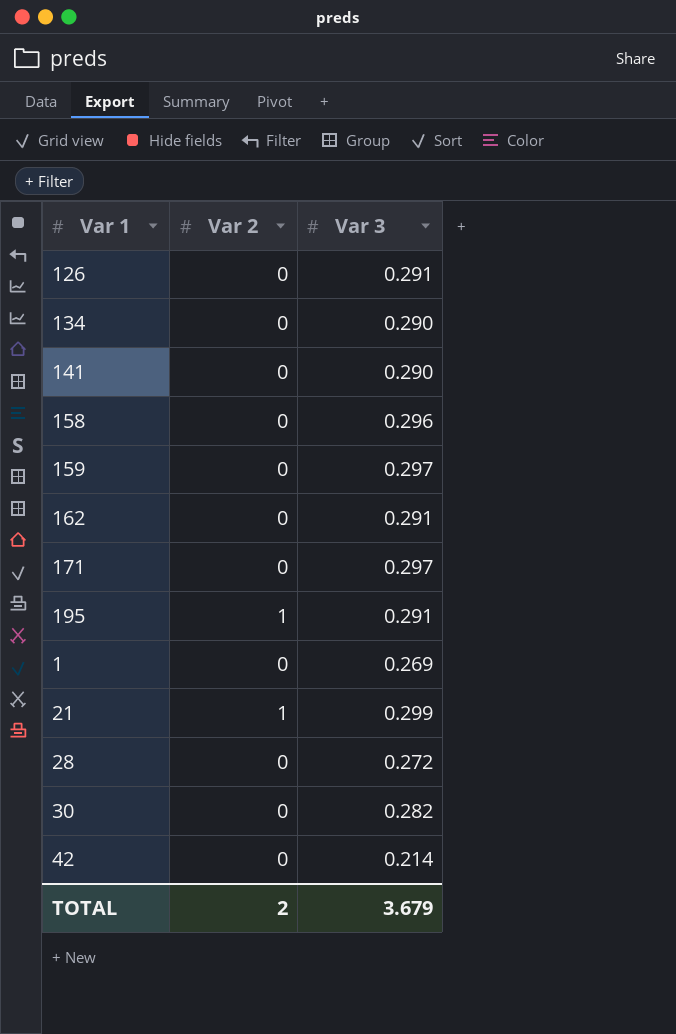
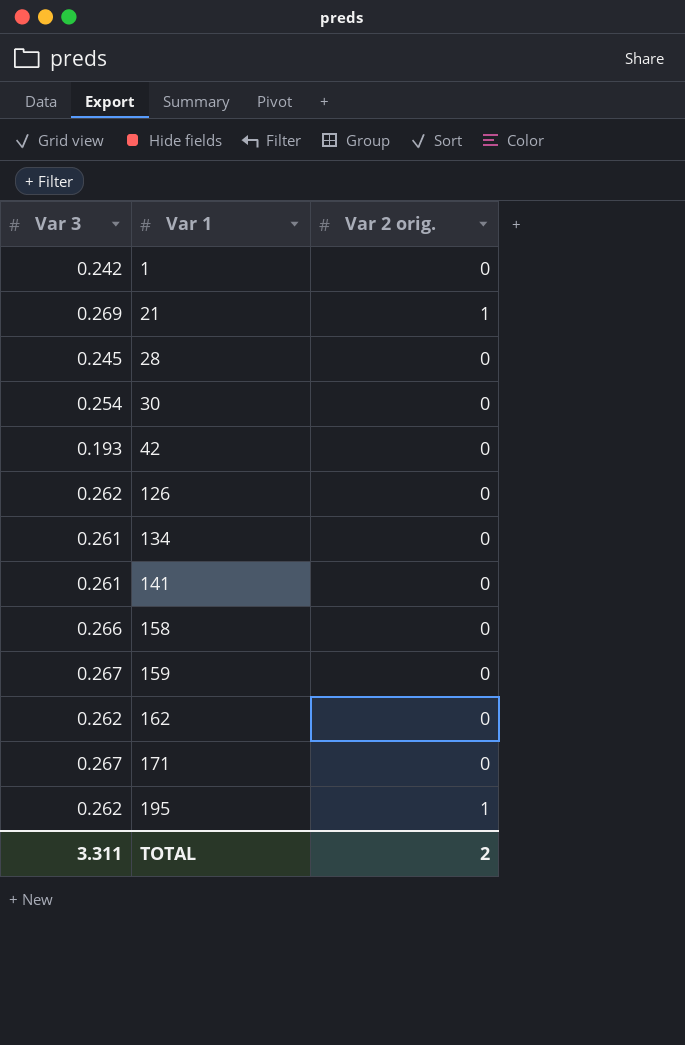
row order: none -> Var 1 ascending
column Var 3 | position: 3 -> 1
column name: Var 2 -> Var 2 orig.
1 | Var 3: 0.269 -> 0.242
21 | Var 3: 0.299 -> 0.269
28 | Var 3: 0.272 -> 0.245
30 | Var 3: 0.282 -> 0.254
42 | Var 3: 0.214 -> 0.193
126 | Var 3: 0.291 -> 0.262
134 | Var 3: 0.290 -> 0.261
141 | Var 3: 0.290 -> 0.261
158 | Var 3: 0.296 -> 0.266
159 | Var 3: 0.297 -> 0.267
162 | Var 3: 0.291 -> 0.262
171 | Var 3: 0.297 -> 0.267
195 | Var 3: 0.291 -> 0.262
TOTAL | Var 3: 3.679 -> 3.311

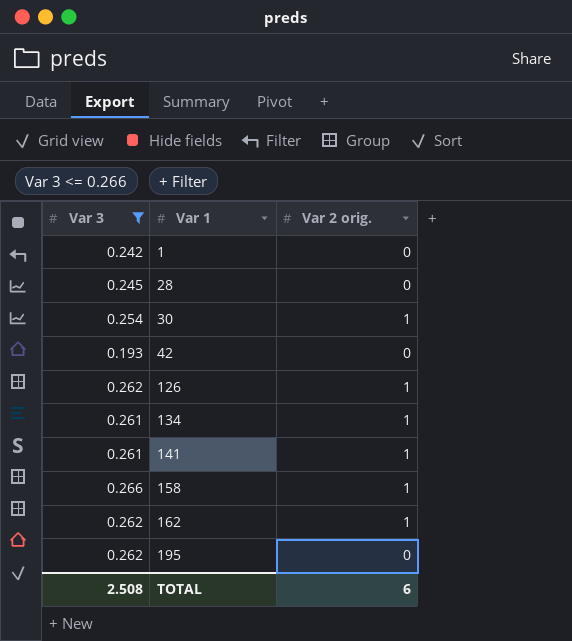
filter: none -> Var 3 <= 0.266
30 | Var 2 orig.: 0 -> 1
126 | Var 2 orig.: 0 -> 1
134 | Var 2 orig.: 0 -> 1
141 | Var 2 orig.: 0 -> 1
158 | Var 2 orig.: 0 -> 1
162 | Var 2 orig.: 0 -> 1
195 | Var 2 orig.: 1 -> 0
TOTAL | Var 3: 3.311 -> 2.508
TOTAL | Var 2 orig.: 2 -> 6

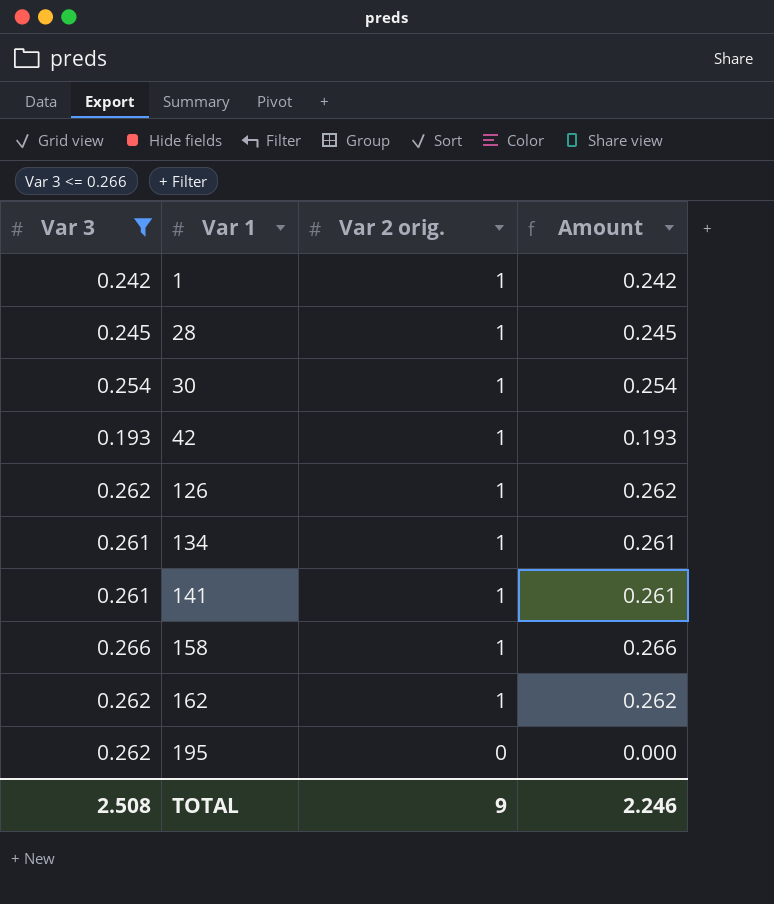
column Amount | formula: none -> [Var 3] * [Var 2 orig.]
1 | Var 2 orig.: 0 -> 1
28 | Var 2 orig.: 0 -> 1
42 | Var 2 orig.: 0 -> 1
TOTAL | Var 2 orig.: 6 -> 9

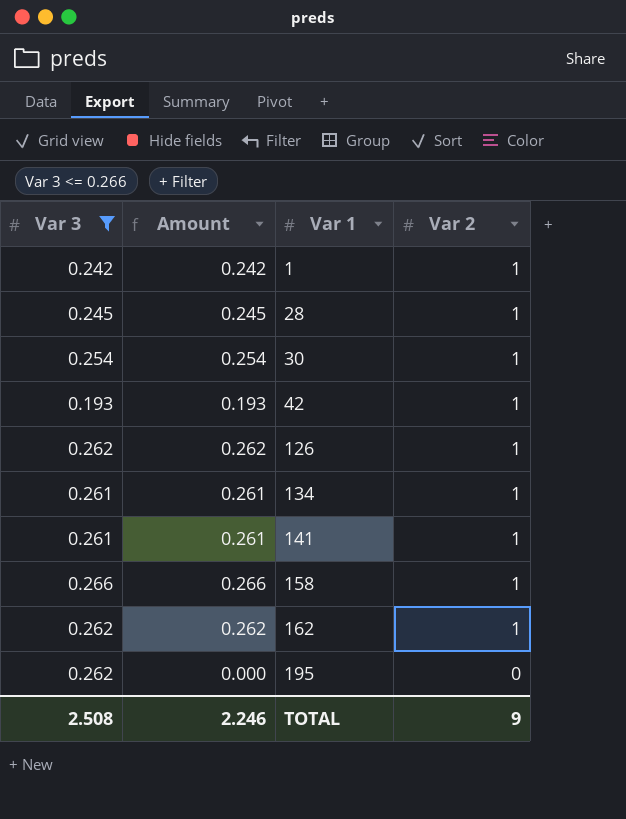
column Amount | position: 4 -> 2
column name: Var 2 orig. -> Var 2

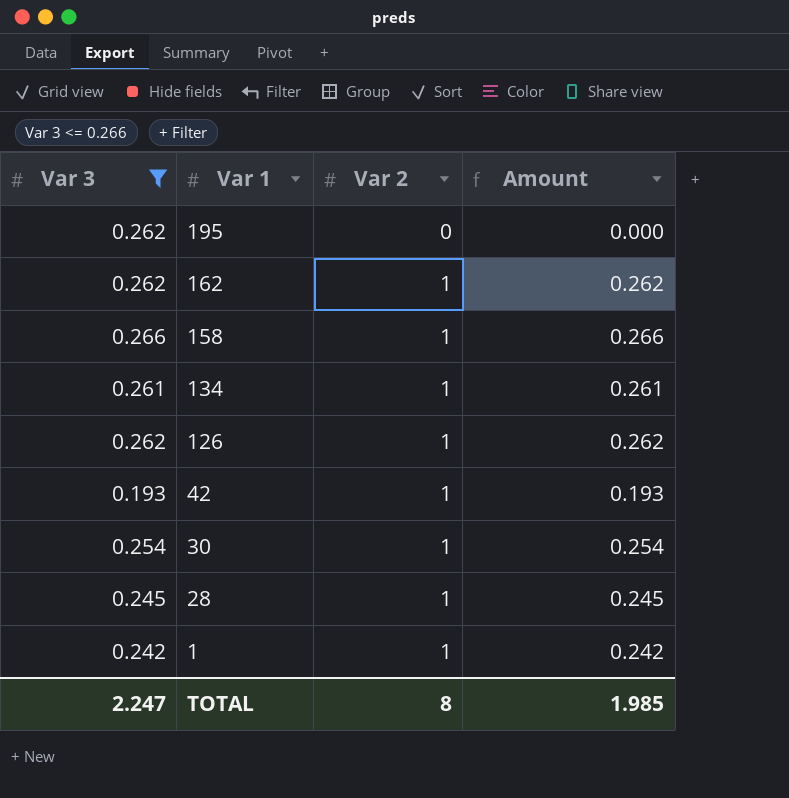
row order: Var 1 ascending -> Var 1 descending
column Amount | position: 2 -> 4
row 141: 0.261 | 0.261 | 1 -> none
TOTAL | Var 3: 2.508 -> 2.247
TOTAL | Var 2: 9 -> 8
TOTAL | Amount: 2.246 -> 1.985

